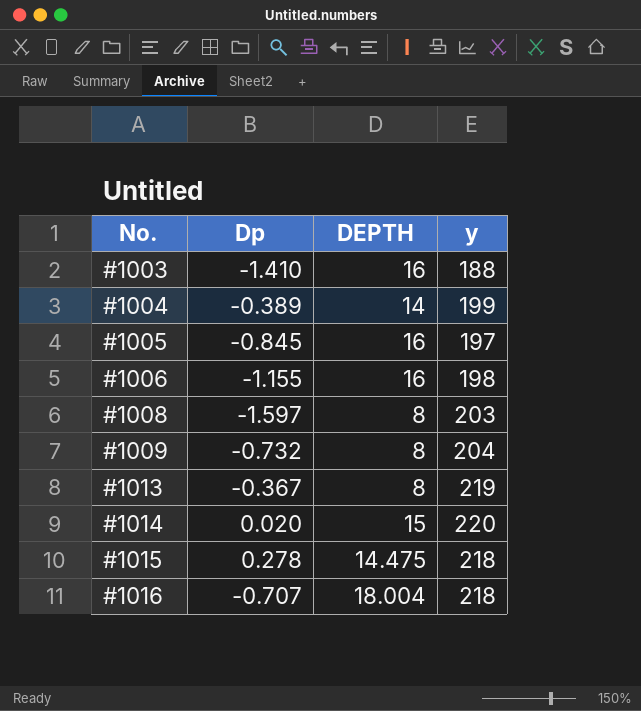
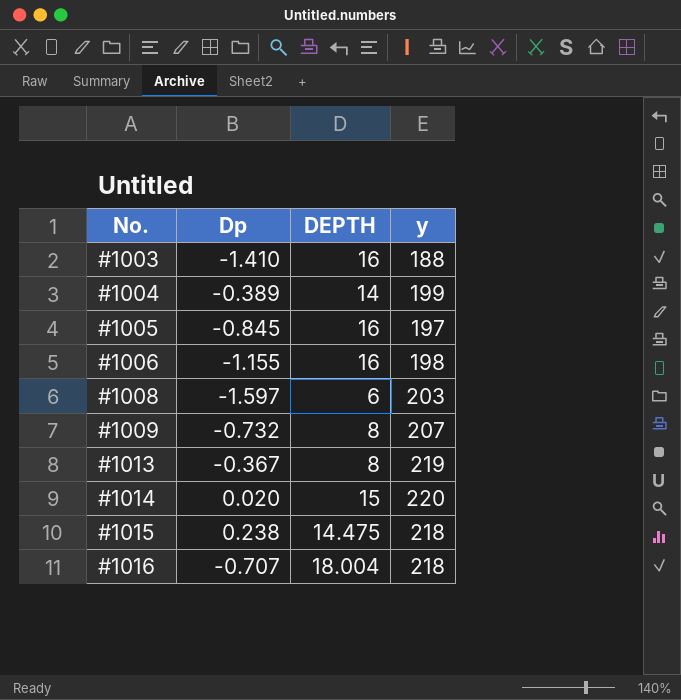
#1008 | DEPTH: 8 -> 6
#1009 | y: 204 -> 207
#1015 | Dp: 0.278 -> 0.238

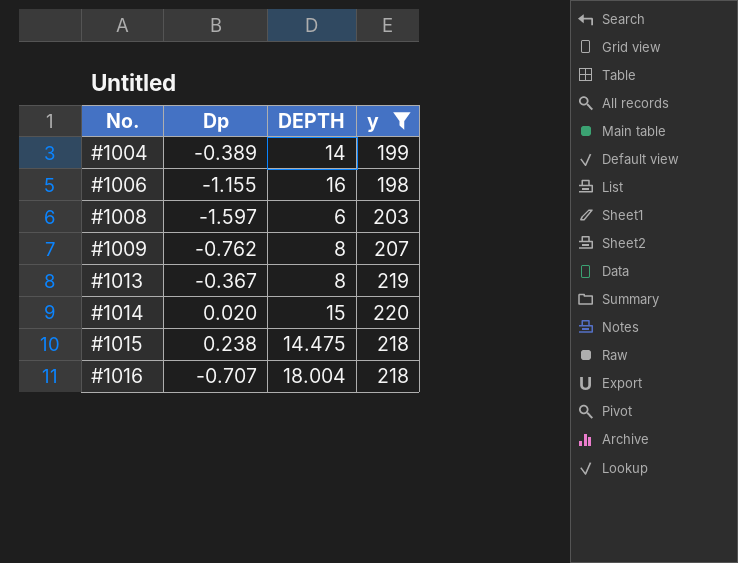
filter: none -> y >= 198
#1009 | Dp: -0.732 -> -0.762

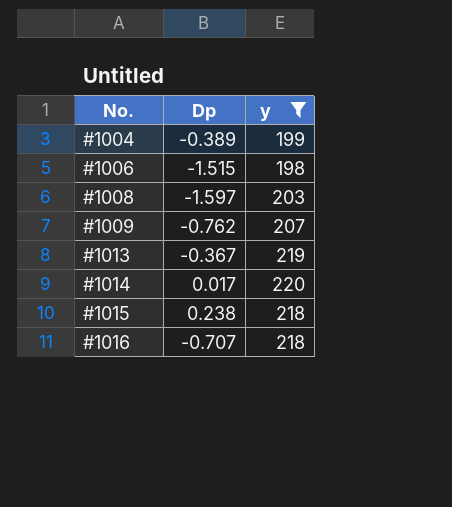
column DEPTH | position: 3 -> none
#1006 | Dp: -1.155 -> -1.515
#1014 | Dp: 0.020 -> 0.017

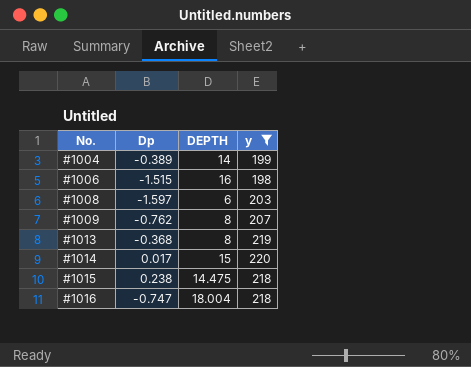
column DEPTH | position: none -> 3
#1013 | Dp: -0.367 -> -0.368
#1016 | Dp: -0.707 -> -0.747

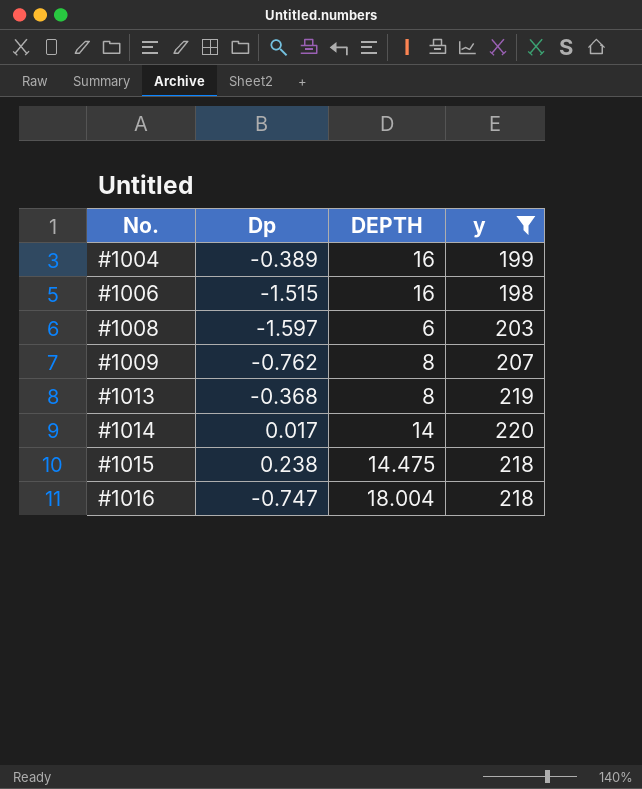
#1004 | DEPTH: 14 -> 16
#1014 | DEPTH: 15 -> 14

